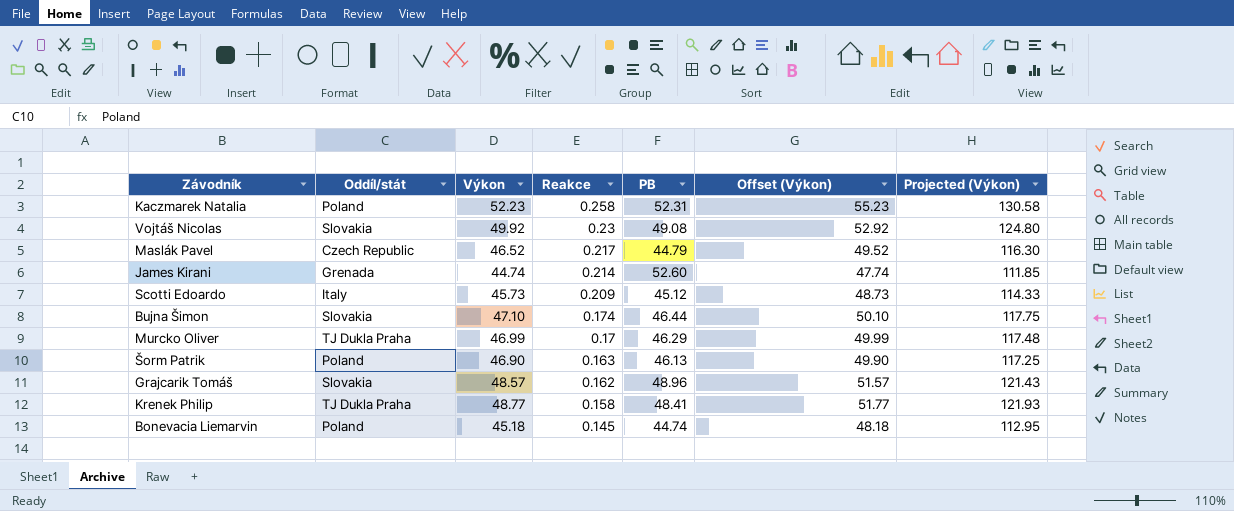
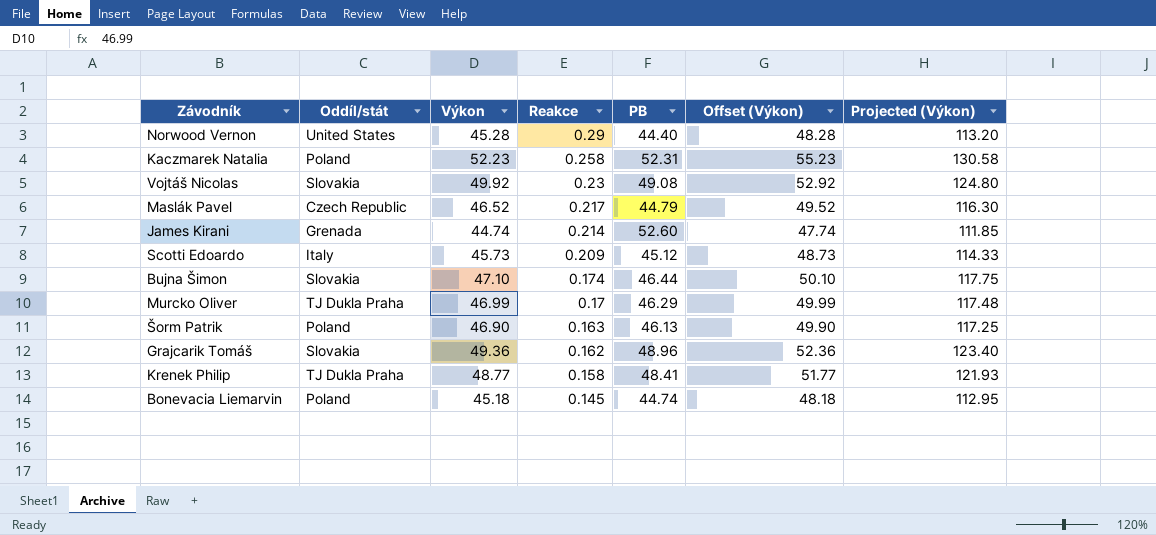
row Norwood Vernon: none -> United States | 45.28 | 0.29 | 44.40 | 48.28 | 113.20
Grajcarik Tomáš | Výkon: 48.57 -> 49.36
Grajcarik Tomáš | Offset (Výkon): 51.57 -> 52.36
Grajcarik Tomáš | Projected (Výkon): 121.43 -> 123.40

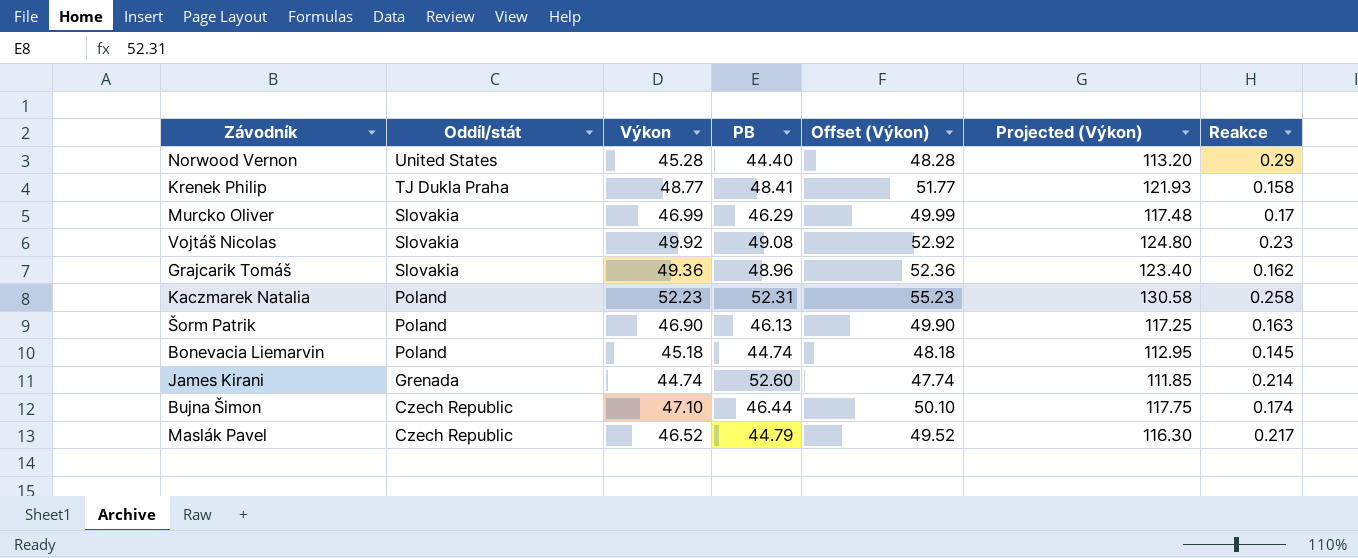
row order: Reakce descending -> Oddíl/stát descending
column Reakce | position: 4 -> 7
row Scotti Edoardo: Italy | 45.73 | 0.209 | 45.12 | 48.73 | 114.33 -> none
Murcko Oliver | Oddíl/stát: TJ Dukla Praha -> Slovakia
Bujna Šimon | Oddíl/stát: Slovakia -> Czech Republic

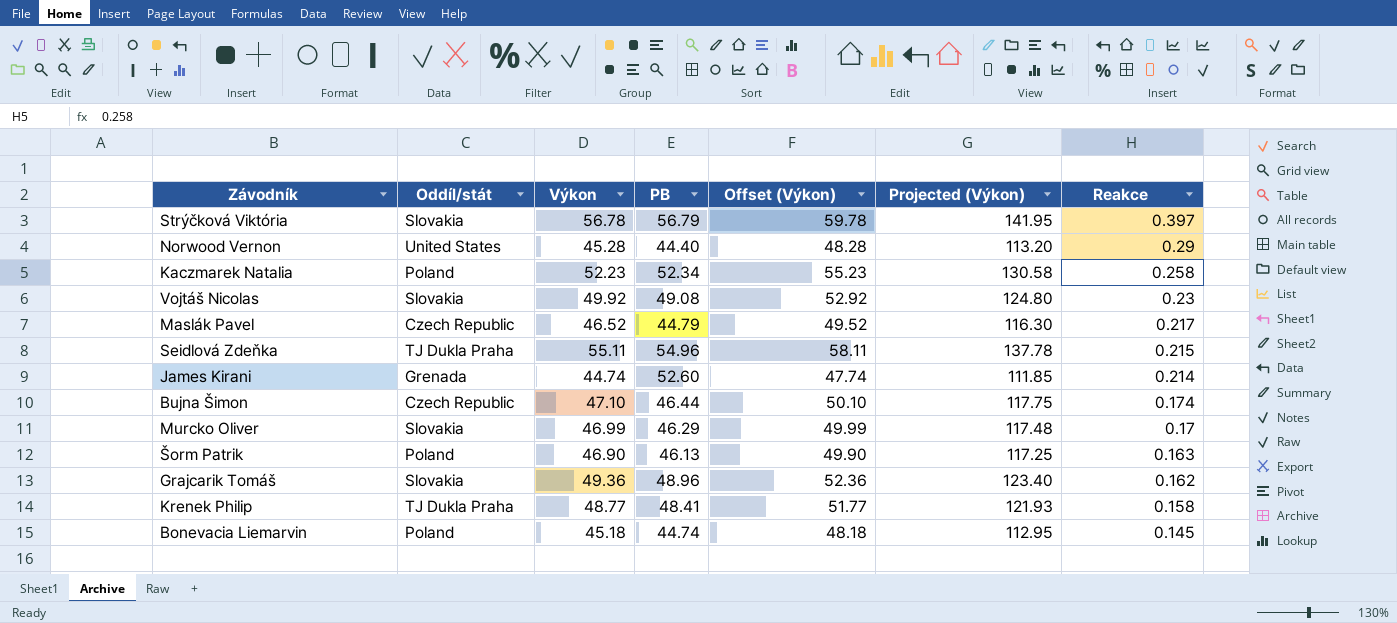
row order: Oddíl/stát descending -> Reakce descending
row Strýčková Viktória: none -> Slovakia | 56.78 | 56.79 | 59.78 | 141.95 | 0.397
Kaczmarek Natalia | PB: 52.31 -> 52.34
row Seidlová Zdeňka: none -> TJ Dukla Praha | 55.11 | 54.96 | 58.11 | 137.78 | 0.215

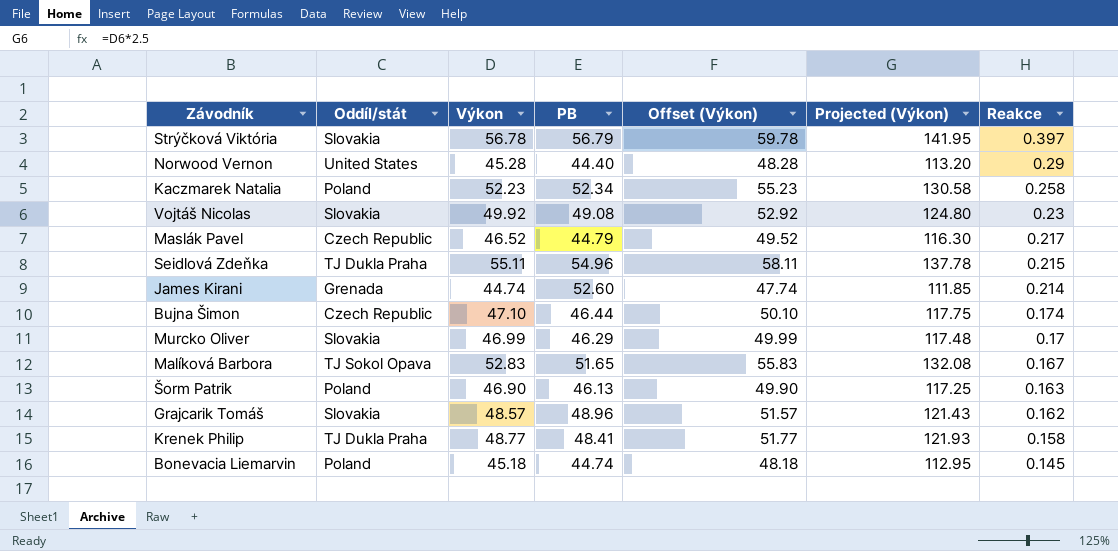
row Malíková Barbora: none -> TJ Sokol Opava | 52.83 | 51.65 | 55.83 | 132.08 | 0.167
Grajcarik Tomáš | Výkon: 49.36 -> 48.57
Grajcarik Tomáš | Offset (Výkon): 52.36 -> 51.57
Grajcarik Tomáš | Projected (Výkon): 123.40 -> 121.43

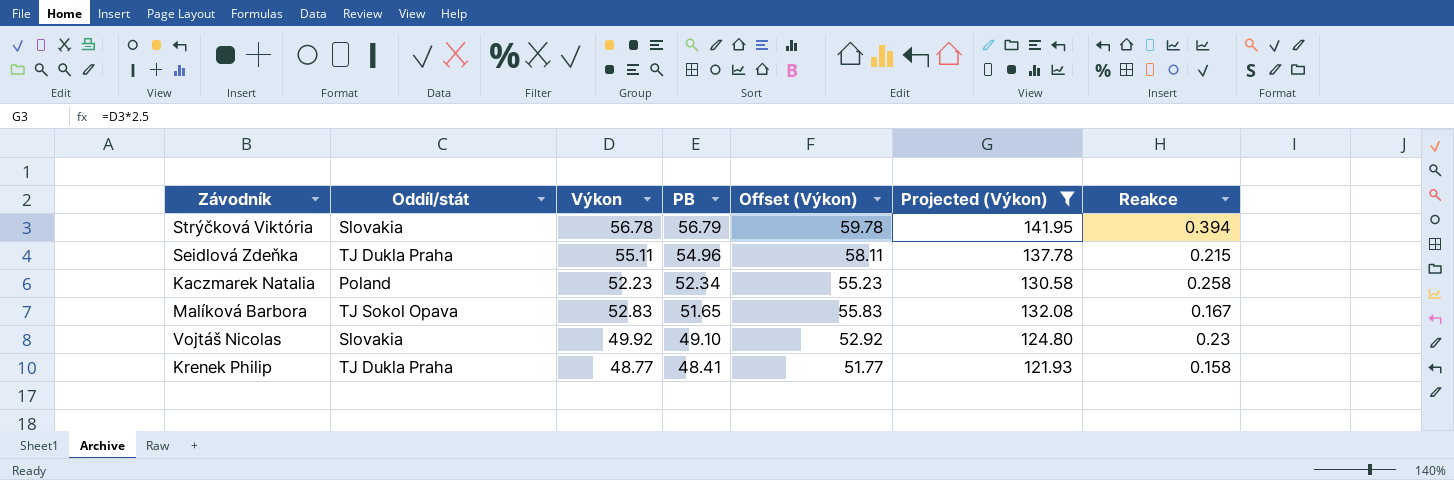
filter: none -> Projected (Výkon) >= 121.93
row order: Reakce descending -> PB descending
Strýčková Viktória | Reakce: 0.397 -> 0.394
Vojtáš Nicolas | PB: 49.08 -> 49.10

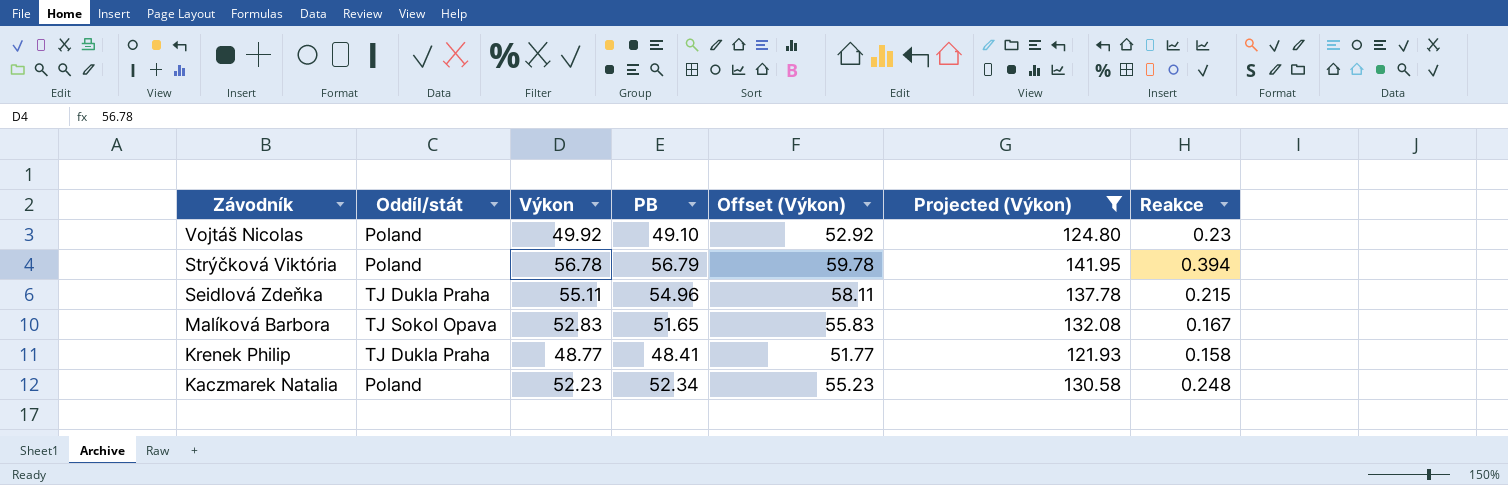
row order: PB descending -> Závodník descending
Vojtáš Nicolas | Oddíl/stát: Slovakia -> Poland
Strýčková Viktória | Oddíl/stát: Slovakia -> Poland
Kaczmarek Natalia | Reakce: 0.258 -> 0.248

